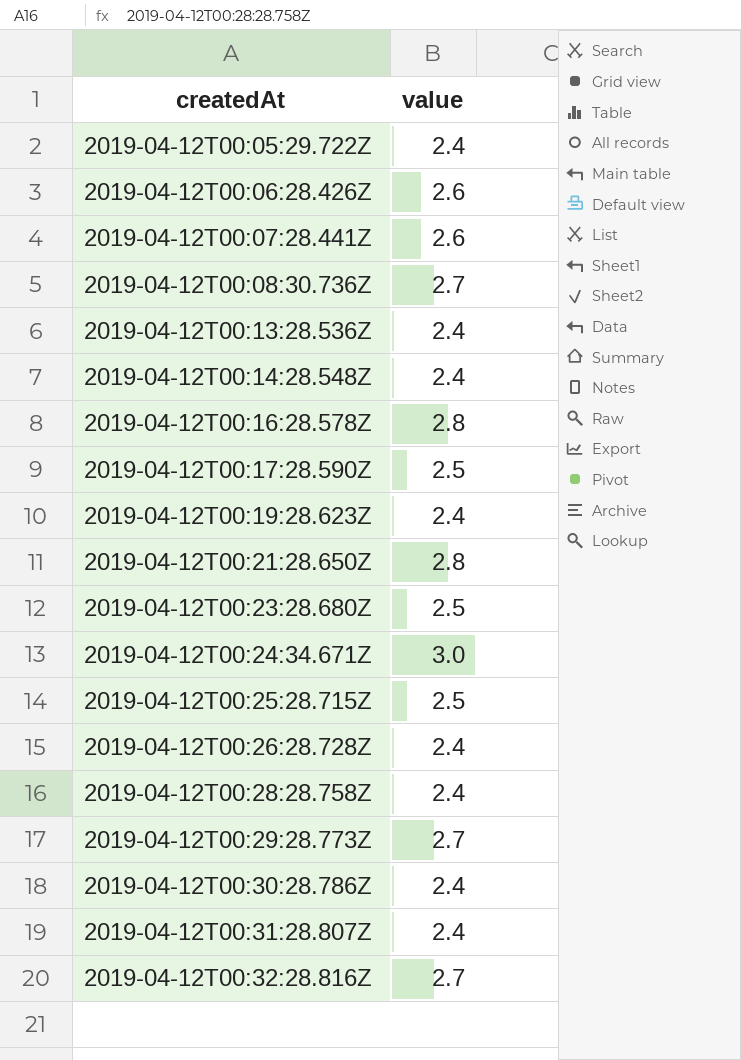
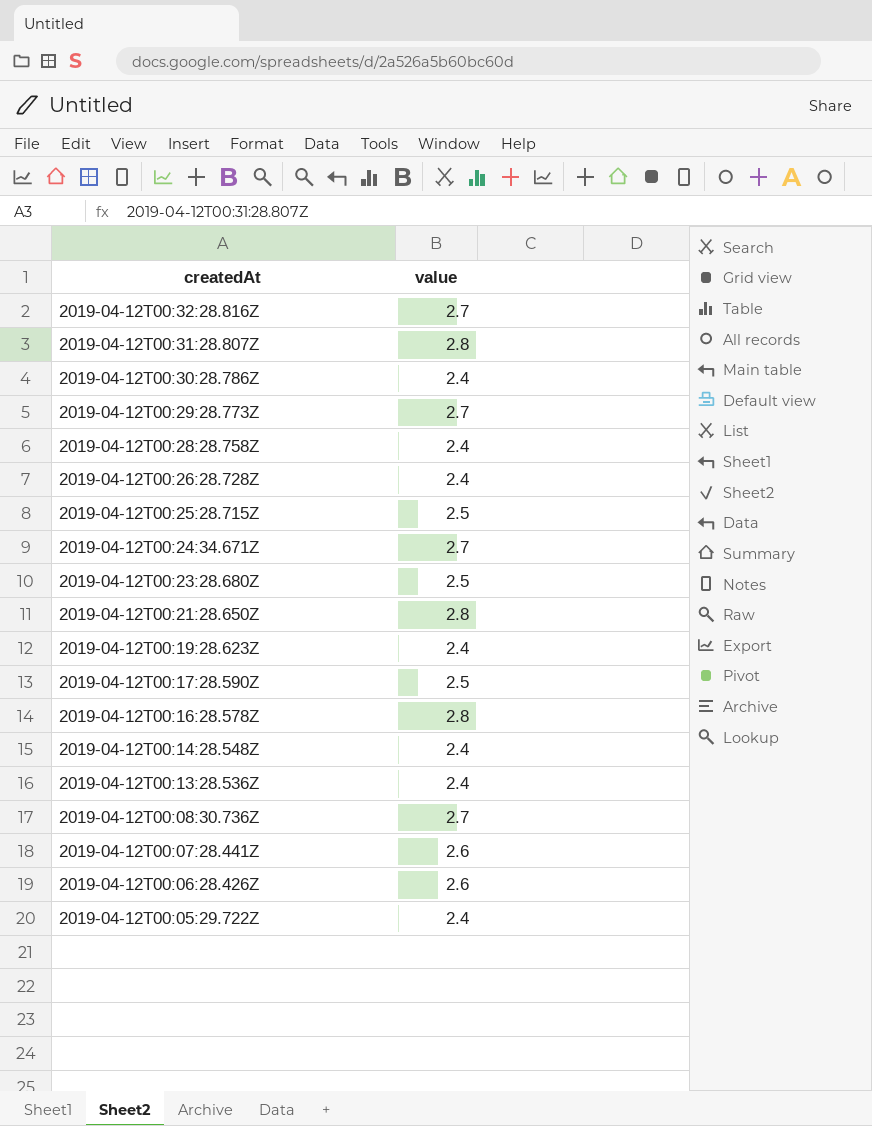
row order: createdAt ascending -> createdAt descending
2019-04-12T00:31:28.807Z | value: 2.4 -> 2.8
2019-04-12T00:24:34.671Z | value: 3.0 -> 2.7

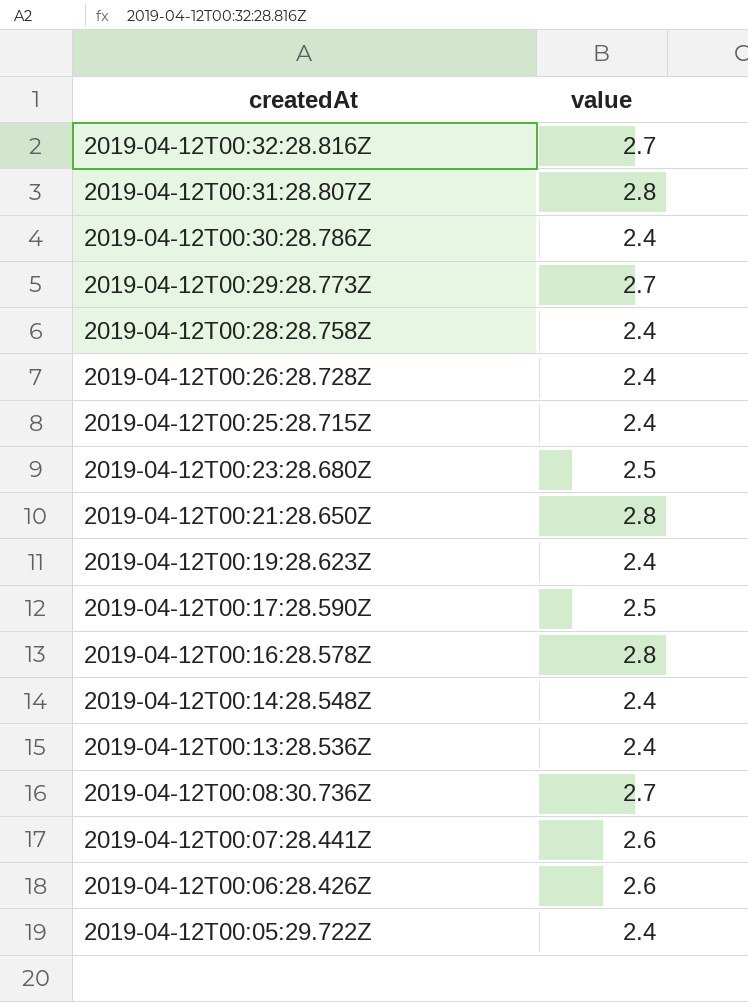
row 2019-04-12T00:24:34.671Z: 2.7 -> none
2019-04-12T00:25:28.715Z | value: 2.5 -> 2.4

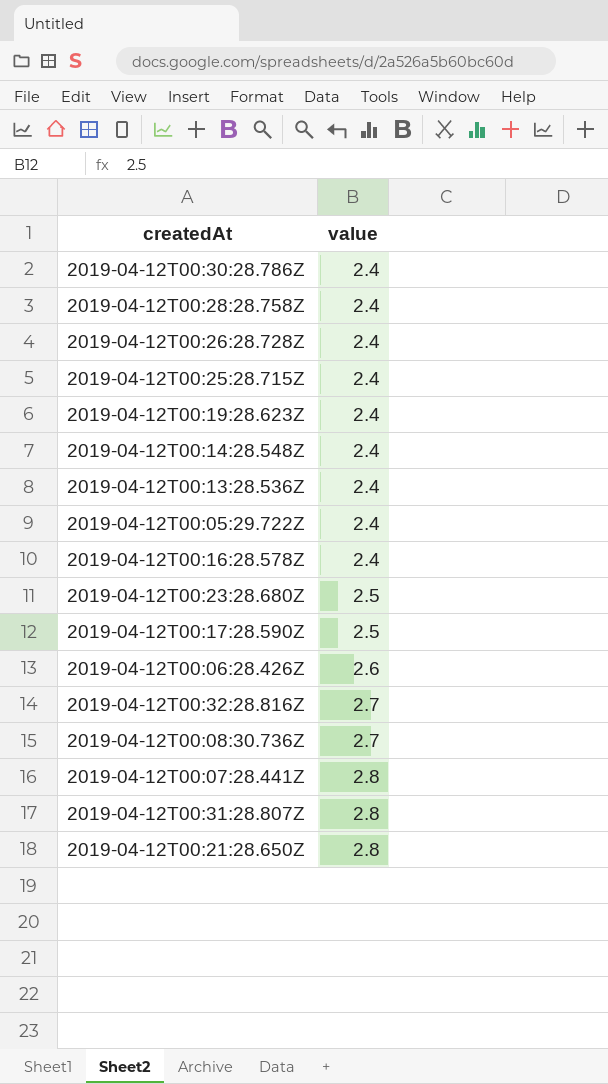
row order: createdAt descending -> value ascending
row 2019-04-12T00:29:28.773Z: 2.7 -> none
2019-04-12T00:16:28.578Z | value: 2.8 -> 2.4
2019-04-12T00:07:28.441Z | value: 2.6 -> 2.8

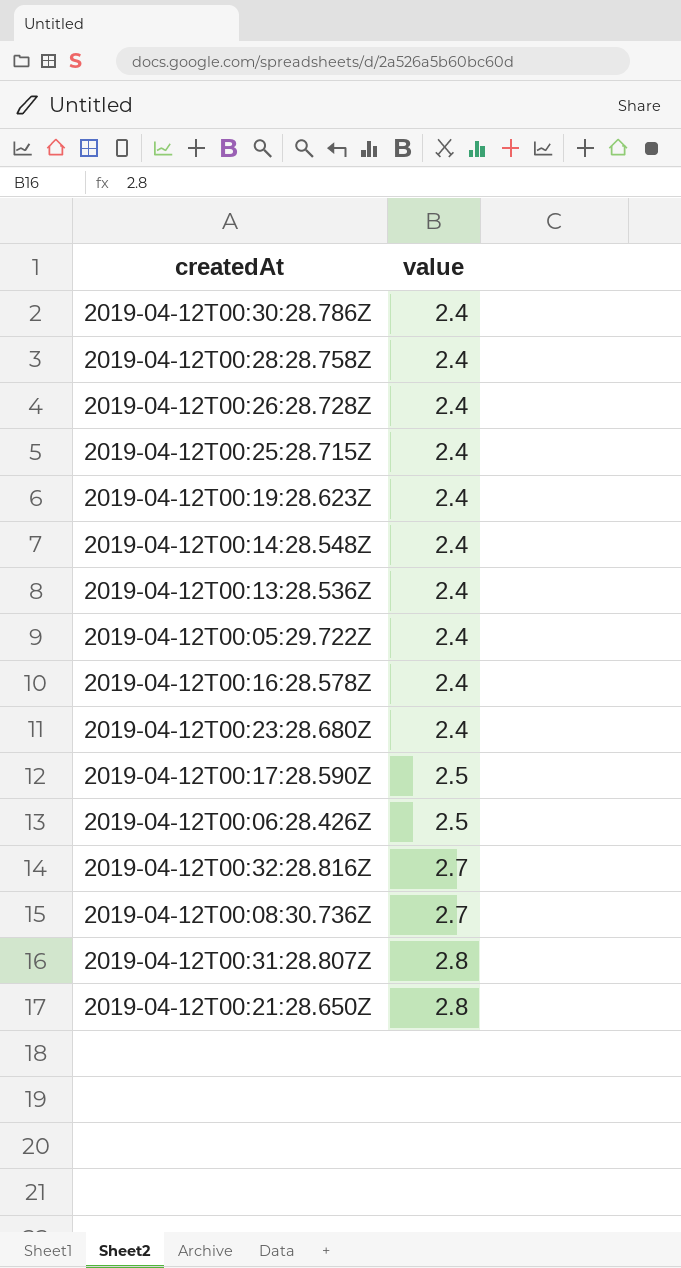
row 2019-04-12T00:07:28.441Z: 2.8 -> none
2019-04-12T00:23:28.680Z | value: 2.5 -> 2.4
2019-04-12T00:06:28.426Z | value: 2.6 -> 2.5

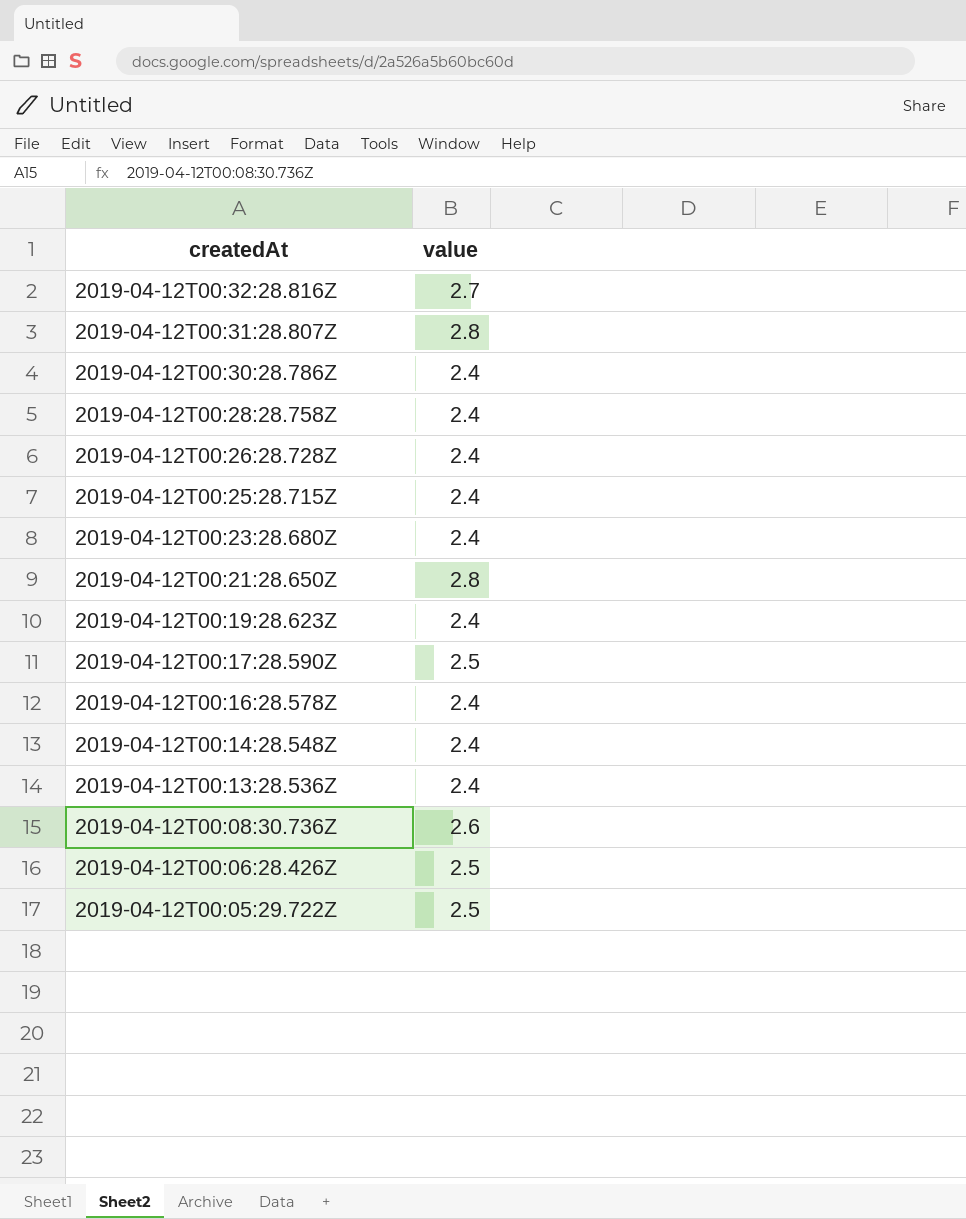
row order: value ascending -> createdAt descending
2019-04-12T00:08:30.736Z | value: 2.7 -> 2.6
2019-04-12T00:05:29.722Z | value: 2.4 -> 2.5

